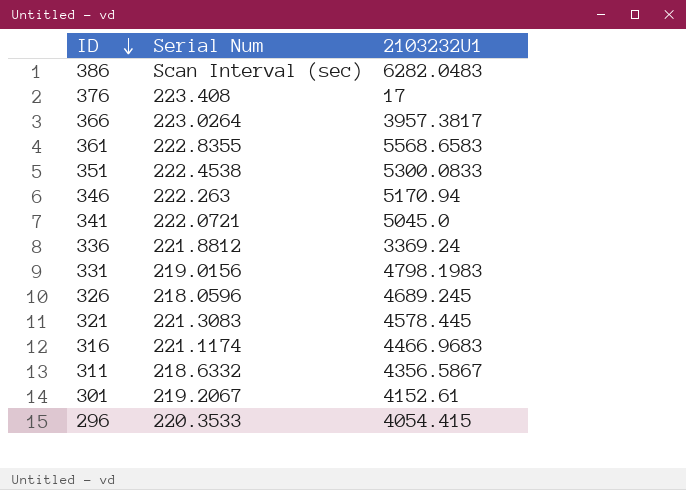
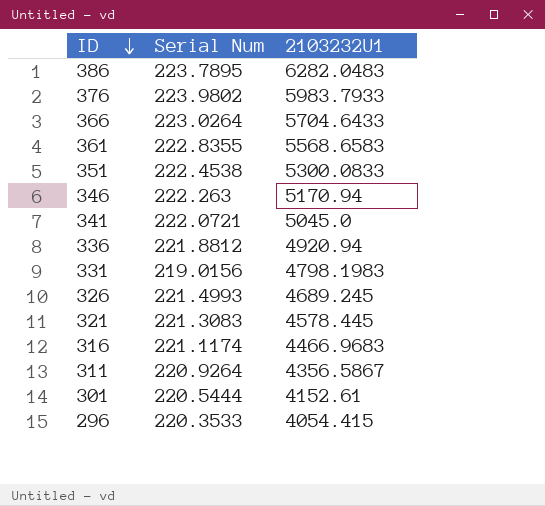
386 | Serial Num: Scan Interval (sec) -> 223.7895
376 | Serial Num: 223.408 -> 223.9802
376 | 2103232U1: 17 -> 5983.7933
366 | 2103232U1: 3957.3817 -> 5704.6433
336 | 2103232U1: 3369.24 -> 4920.94
326 | Serial Num: 218.0596 -> 221.4993
311 | Serial Num: 218.6332 -> 220.9264
301 | Serial Num: 219.2067 -> 220.5444

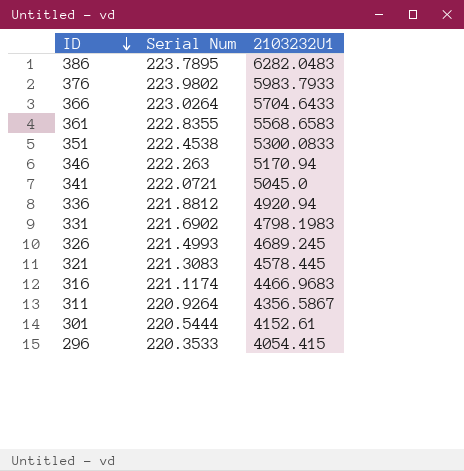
331 | Serial Num: 219.0156 -> 221.6902

